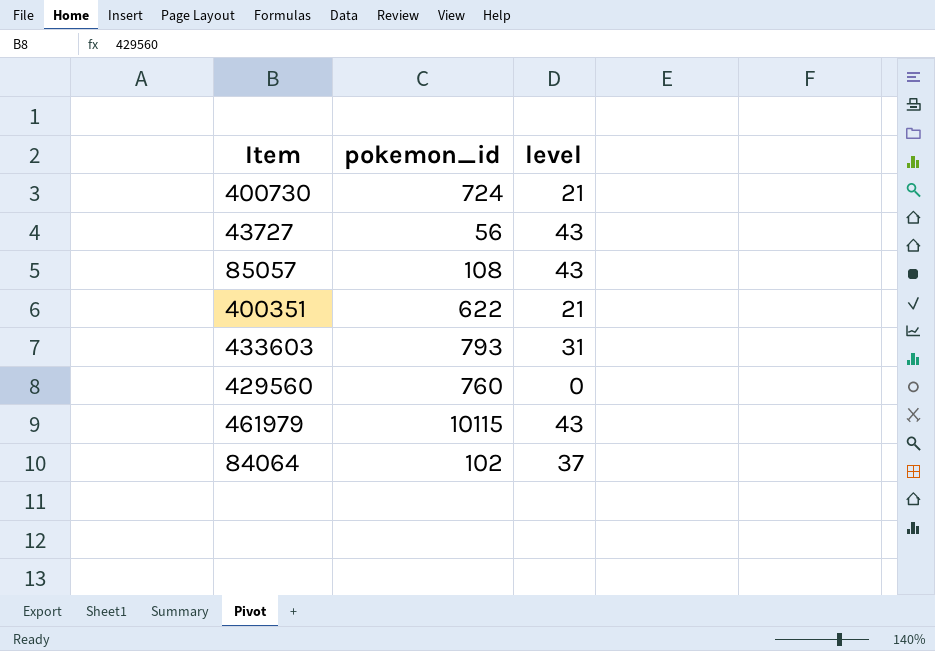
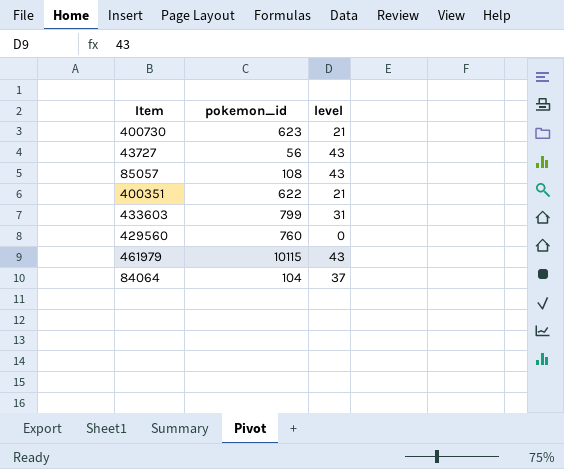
400730 | pokemon_id: 724 -> 623
433603 | pokemon_id: 793 -> 799
84064 | pokemon_id: 102 -> 104

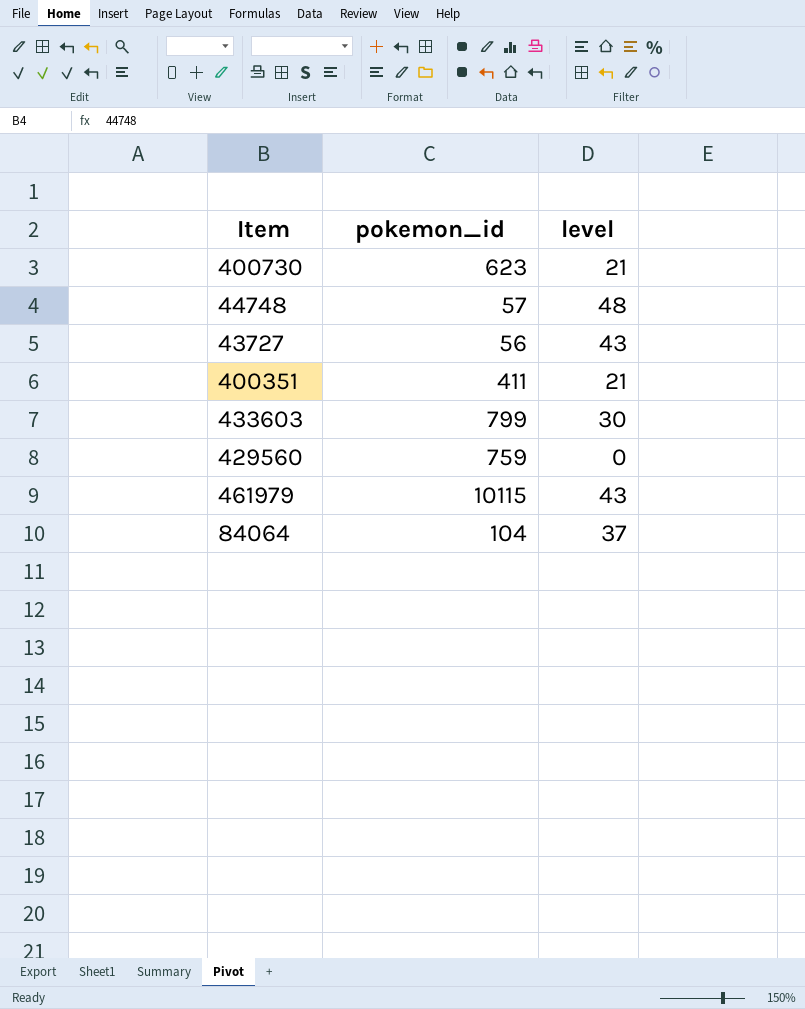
row 85057: 108 | 43 -> none
row 44748: none -> 57 | 48
400351 | pokemon_id: 622 -> 411
433603 | level: 31 -> 30
429560 | pokemon_id: 760 -> 759

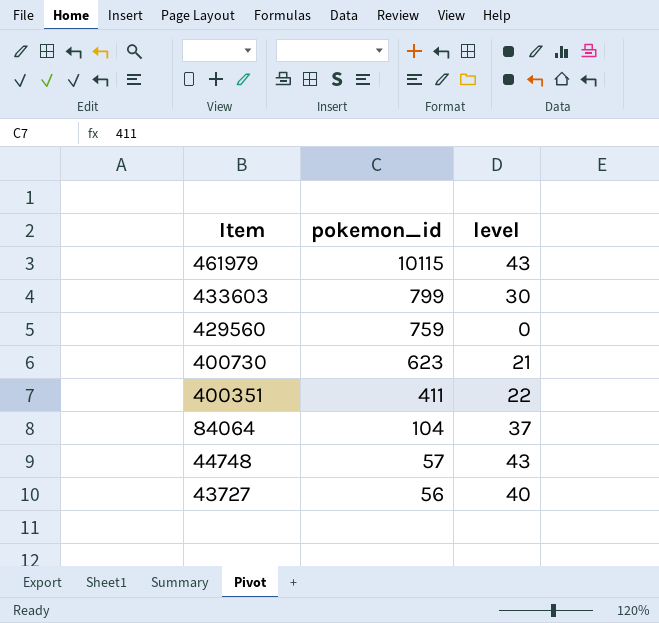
row order: none -> Item descending
400351 | level: 21 -> 22
44748 | level: 48 -> 43
43727 | level: 43 -> 40

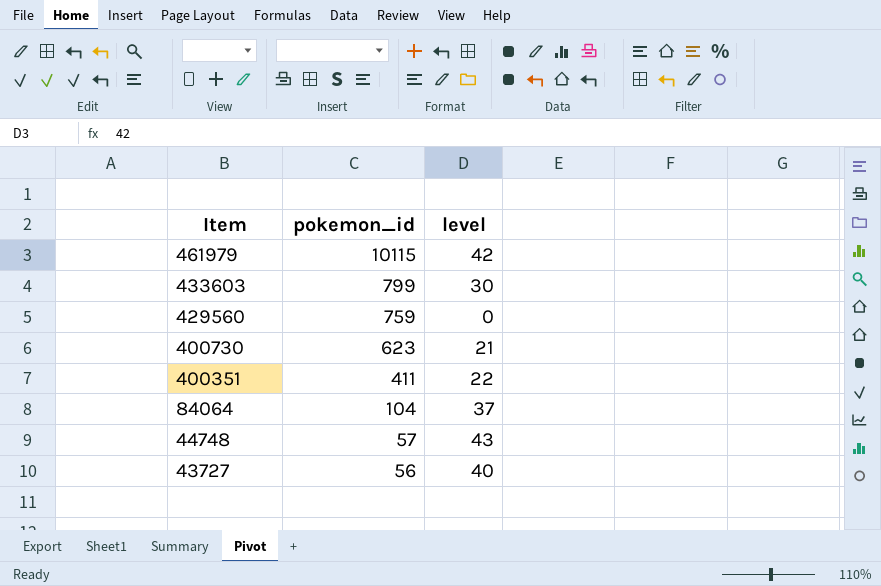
461979 | level: 43 -> 42

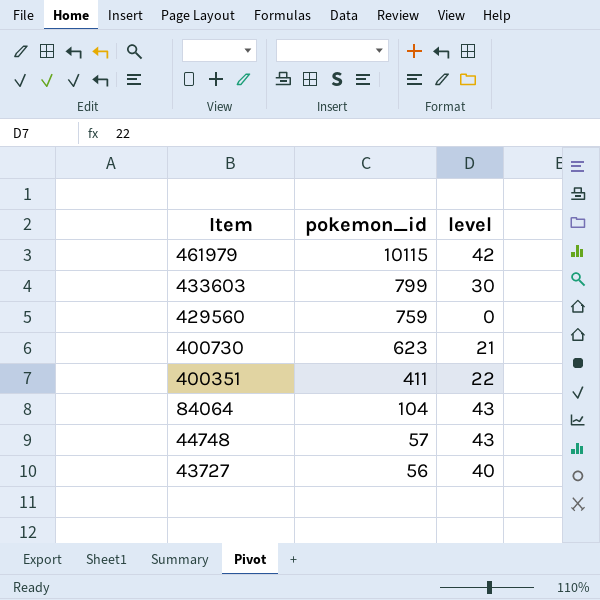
84064 | level: 37 -> 43

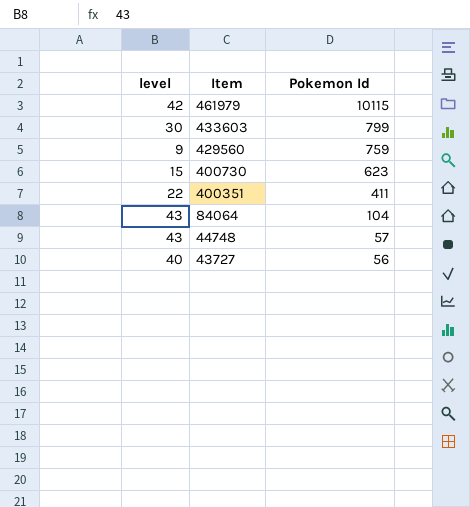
column level | position: 3 -> 1
column name: pokemon_id -> Pokemon Id
429560 | level: 0 -> 9
400730 | level: 21 -> 15

